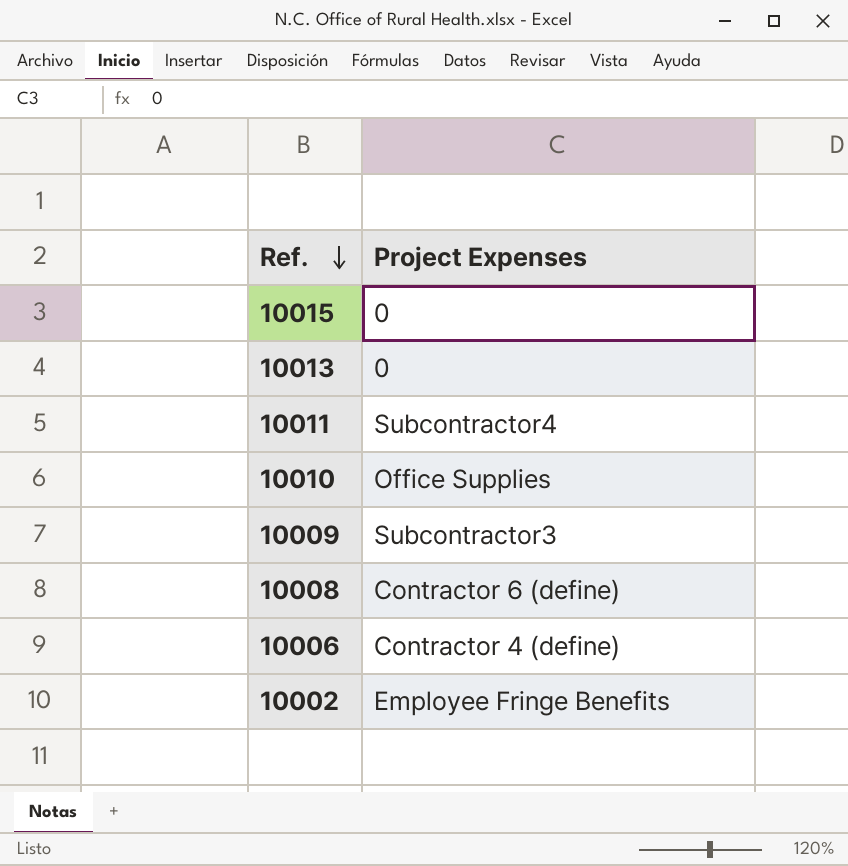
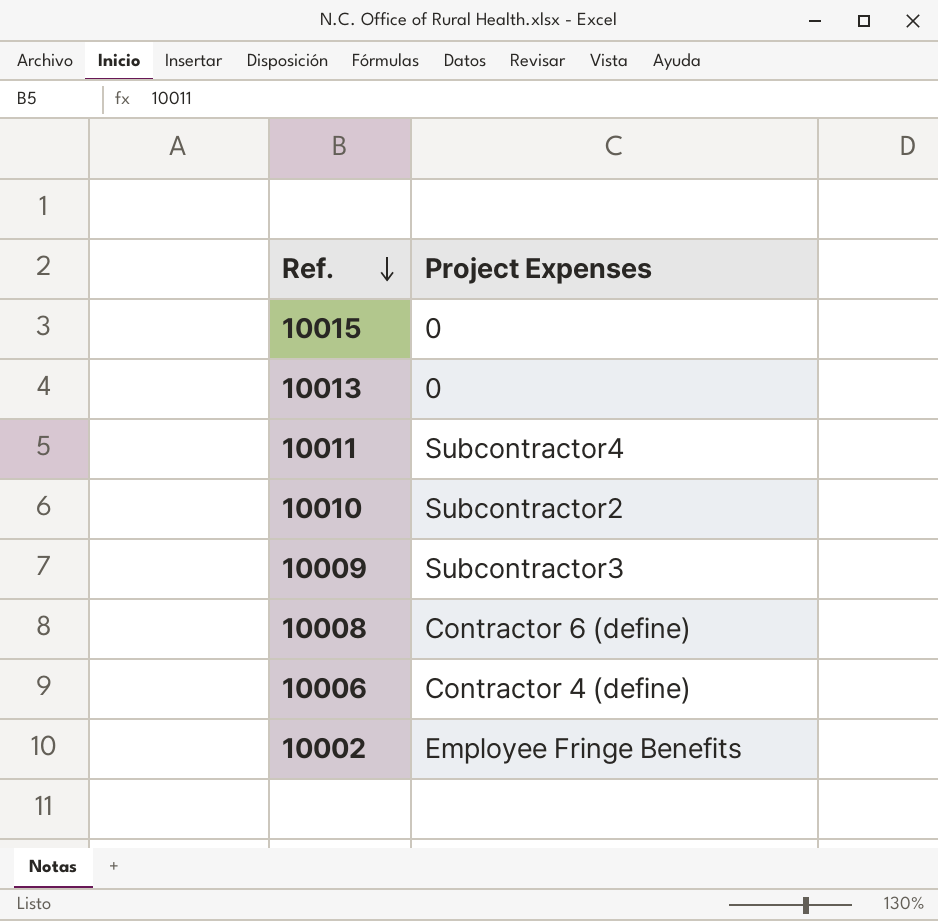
10010 | Project Expenses: Office Supplies -> Subcontractor2

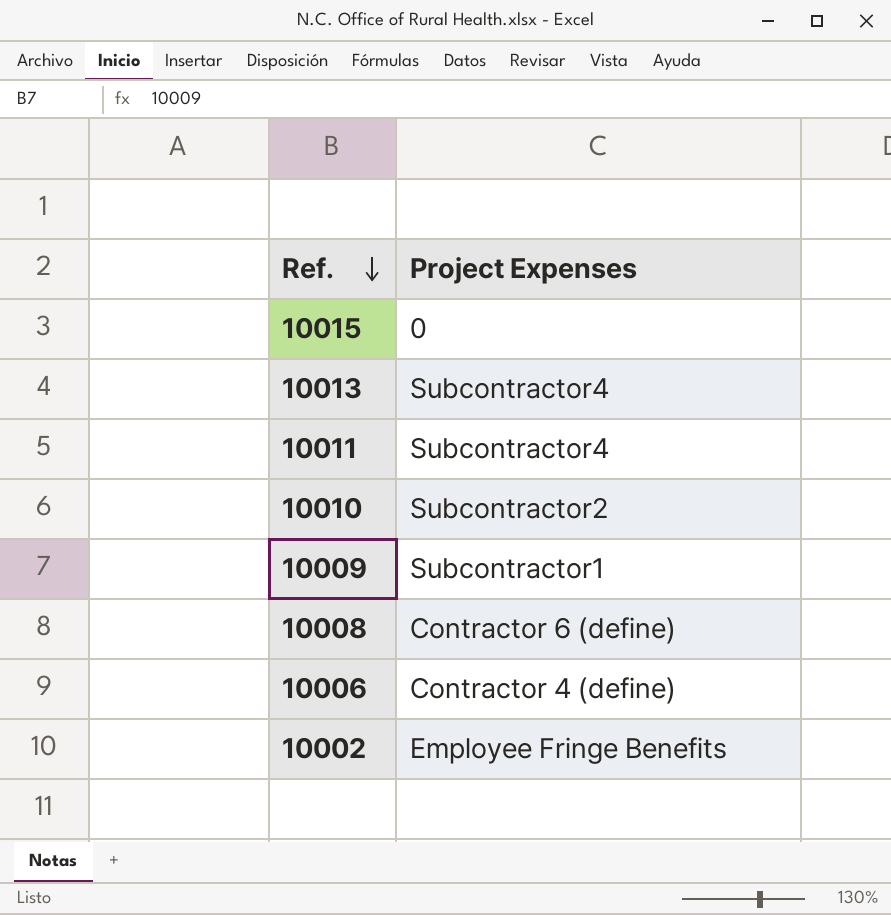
10013 | Project Expenses: 0 -> Subcontractor4
10009 | Project Expenses: Subcontractor3 -> Subcontractor1

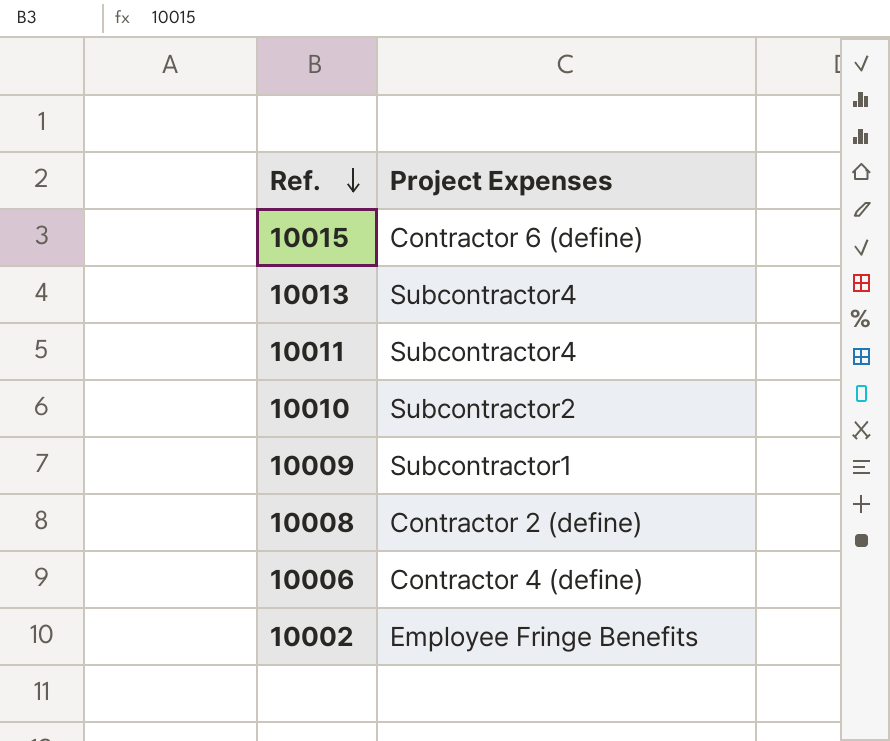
10015 | Project Expenses: 0 -> Contractor 6 (define)
10008 | Project Expenses: Contractor 6 (define) -> Contractor 2 (define)

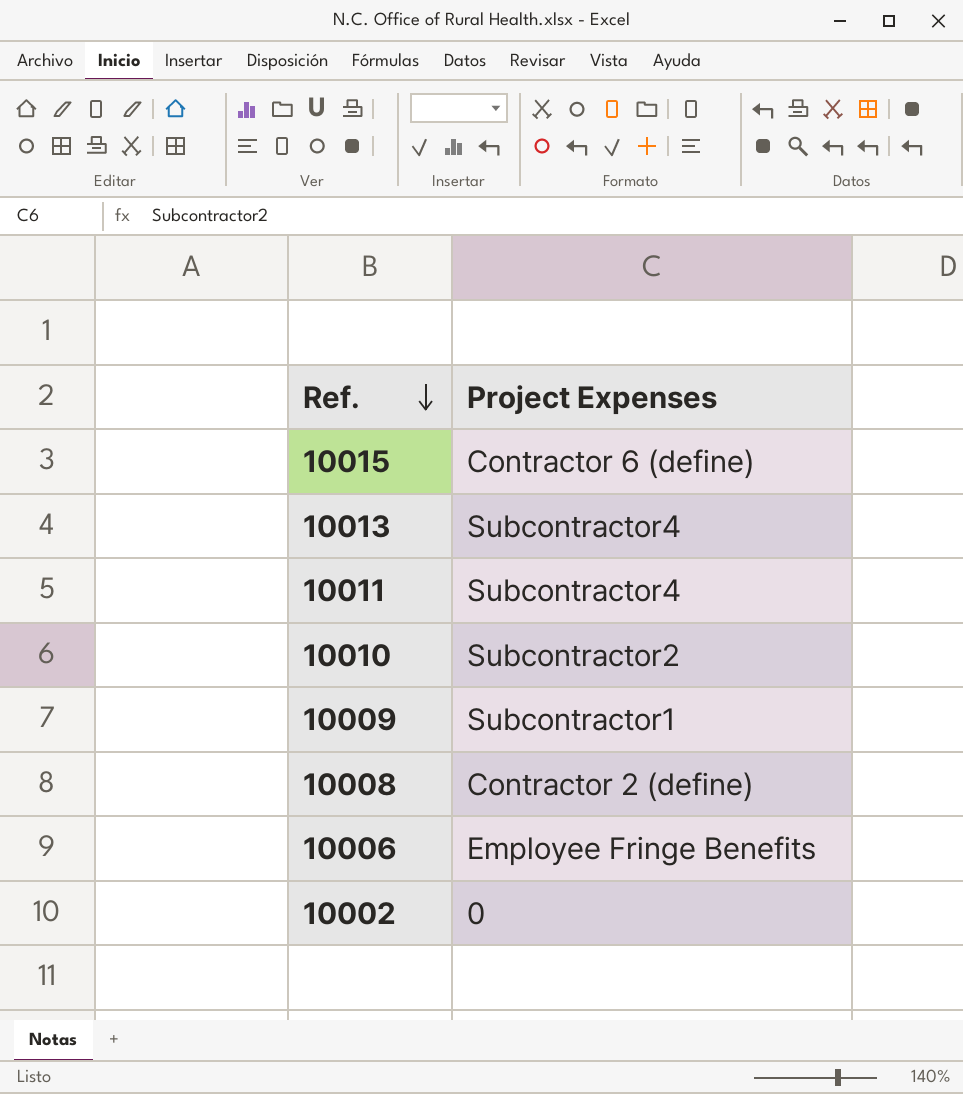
10006 | Project Expenses: Contractor 4 (define) -> Employee Fringe Benefits
10002 | Project Expenses: Employee Fringe Benefits -> 0

